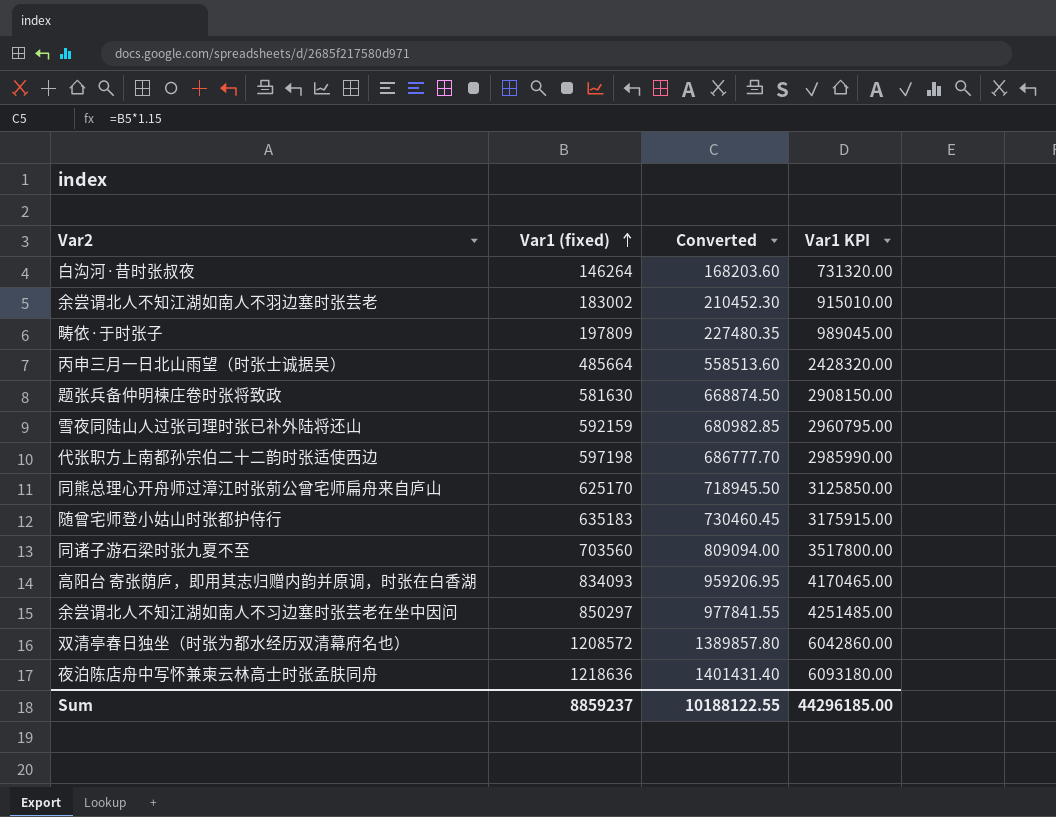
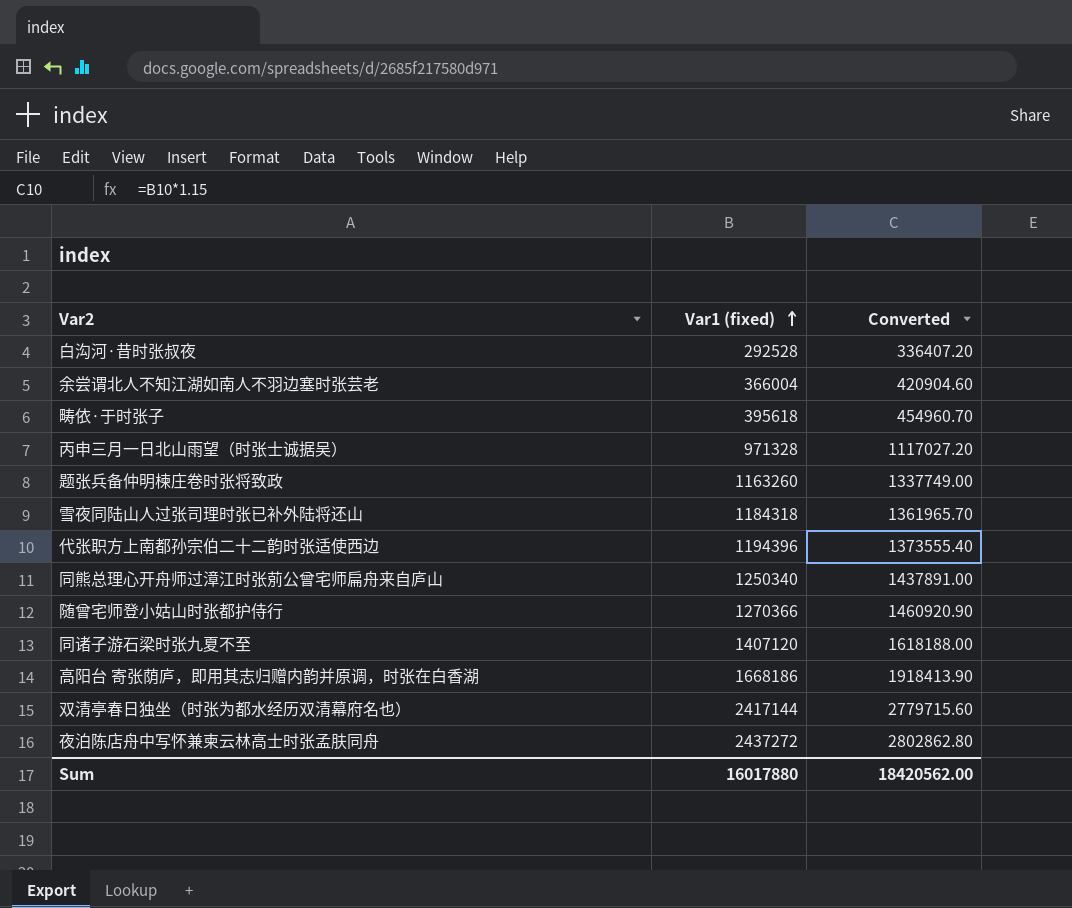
column Var1 KPI | formula: [Var1 (fixed)] * 5 -> none
row 余尝谓北人不知江湖如南人不习边塞时张芸老在坐中因问: 850297 | 977841.55 | 4251485.00 -> none
白沟河·昔时张叔夜 | Var1 (fixed): 146264 -> 292528
白沟河·昔时张叔夜 | Converted: 168203.60 -> 336407.20
余尝谓北人不知江湖如南人不羽边塞时张芸老 | Var1 (fixed): 183002 -> 366004
余尝谓北人不知江湖如南人不羽边塞时张芸老 | Converted: 210452.30 -> 420904.60
畴依·于时张子 | Var1 (fixed): 197809 -> 395618
畴依·于时张子 | Converted: 227480.35 -> 454960.70
丙申三月一日北山雨望（时张士诚据吴） | Var1 (fixed): 485664 -> 971328
丙申三月一日北山雨望（时张士诚据吴） | Converted: 558513.60 -> 1117027.20
题张兵备仲明楝庄卷时张将致政 | Var1 (fixed): 581630 -> 1163260
题张兵备仲明楝庄卷时张将致政 | Converted: 668874.50 -> 1337749.00
雪夜同陆山人过张司理时张已补外陆将还山 | Var1 (fixed): 592159 -> 1184318
雪夜同陆山人过张司理时张已补外陆将还山 | Converted: 680982.85 -> 1361965.70
代张职方上南都孙宗伯二十二韵时张适使西边 | Var1 (fixed): 597198 -> 1194396
代张职方上南都孙宗伯二十二韵时张适使西边 | Converted: 686777.70 -> 1373555.40
同熊总理心开舟师过漳江时张莂公曾宅师扁舟来自庐山 | Var1 (fixed): 625170 -> 1250340
同熊总理心开舟师过漳江时张莂公曾宅师扁舟来自庐山 | Converted: 718945.50 -> 1437891.00
随曾宅师登小姑山时张都护侍行 | Var1 (fixed): 635183 -> 1270366
随曾宅师登小姑山时张都护侍行 | Converted: 730460.45 -> 1460920.90
同诸子游石梁时张九夏不至 | Var1 (fixed): 703560 -> 1407120
同诸子游石梁时张九夏不至 | Converted: 809094.00 -> 1618188.00
高阳台 寄张荫庐，即用其志归赠内韵并原调，时张在白香湖 | Var1 (fixed): 834093 -> 1668186
高阳台 寄张荫庐，即用其志归赠内韵并原调，时张在白香湖 | Converted: 959206.95 -> 1918413.90
双清亭春日独坐（时张为都水经历双清幕府名也） | Var1 (fixed): 1208572 -> 2417144
双清亭春日独坐（时张为都水经历双清幕府名也） | Converted: 1389857.80 -> 2779715.60
夜泊陈店舟中写怀兼柬云林高士时张孟肤同舟 | Var1 (fixed): 1218636 -> 2437272
夜泊陈店舟中写怀兼柬云林高士时张孟肤同舟 | Converted: 1401431.40 -> 2802862.80
Sum | Var1 (fixed): 8859237 -> 16017880
Sum | Converted: 10188122.55 -> 18420562.00

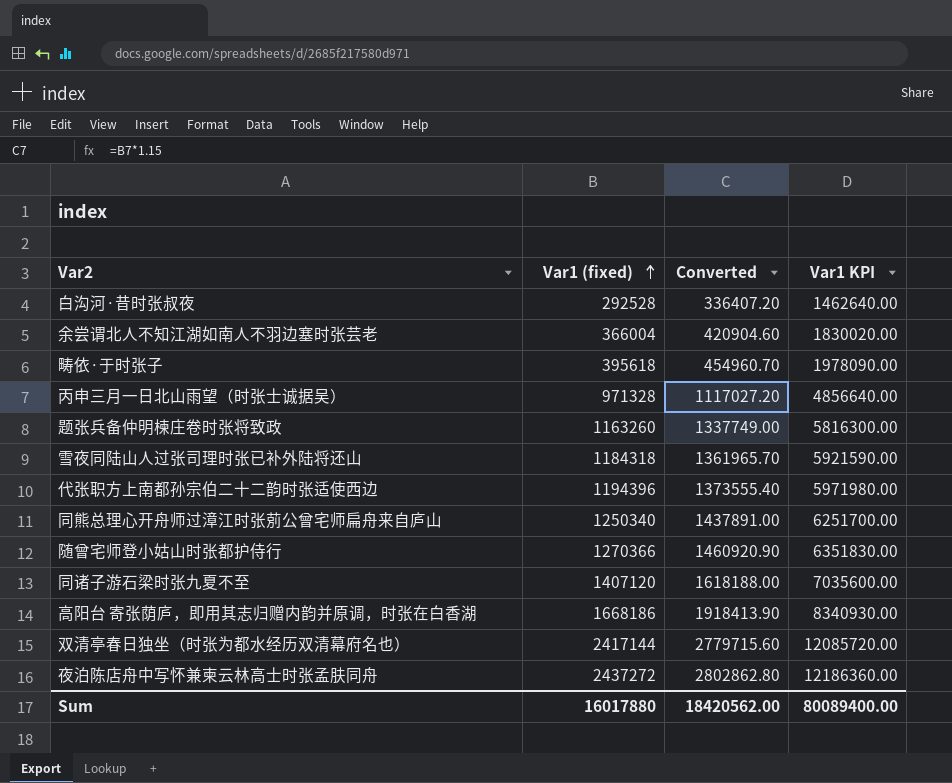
column Var1 KPI | formula: none -> [Var1 (fixed)] * 5

